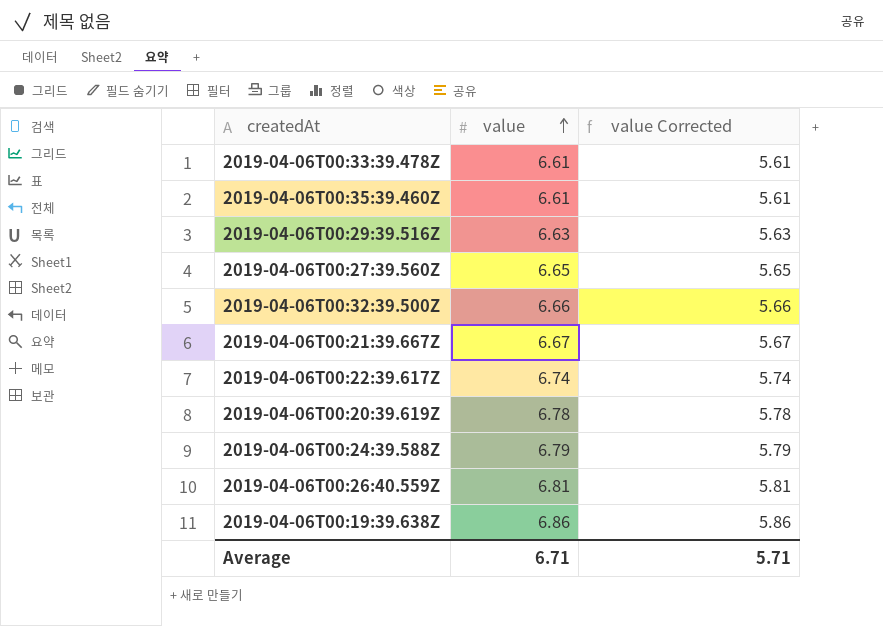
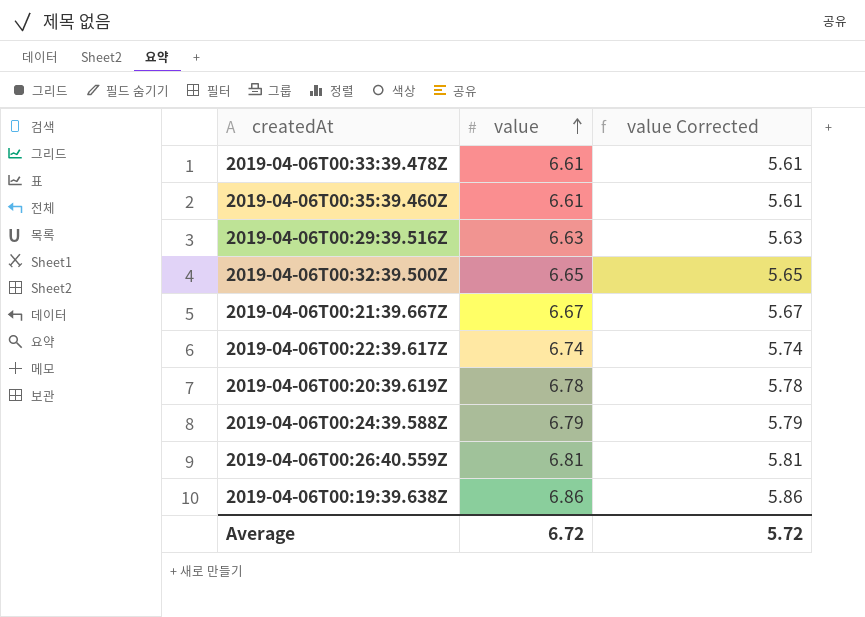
row 2019-04-06T00:27:39.560Z: 6.65 | 5.65 -> none
2019-04-06T00:32:39.500Z | value: 6.66 -> 6.65
2019-04-06T00:32:39.500Z | value Corrected: 5.66 -> 5.65
Average | value: 6.71 -> 6.72
Average | value Corrected: 5.71 -> 5.72

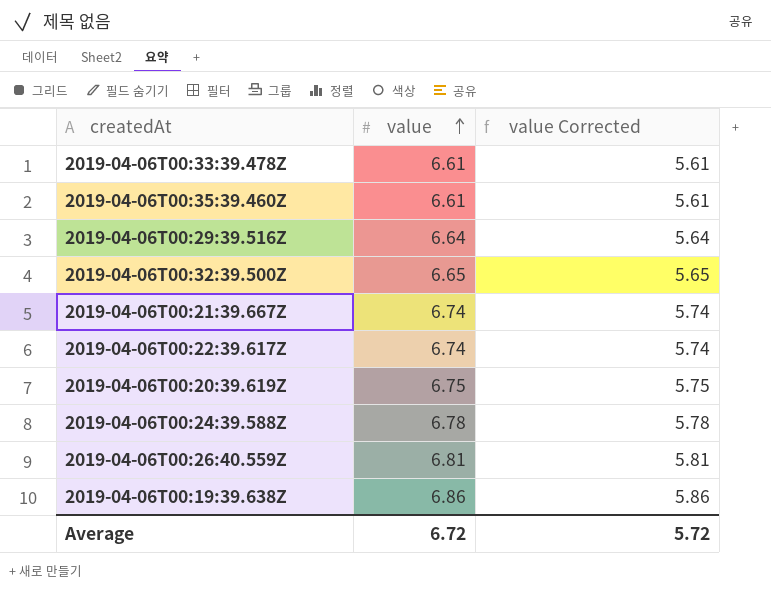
2019-04-06T00:29:39.516Z | value: 6.63 -> 6.64
2019-04-06T00:29:39.516Z | value Corrected: 5.63 -> 5.64
2019-04-06T00:21:39.667Z | value: 6.67 -> 6.74
2019-04-06T00:21:39.667Z | value Corrected: 5.67 -> 5.74
2019-04-06T00:20:39.619Z | value: 6.78 -> 6.75
2019-04-06T00:20:39.619Z | value Corrected: 5.78 -> 5.75
2019-04-06T00:24:39.588Z | value: 6.79 -> 6.78
2019-04-06T00:24:39.588Z | value Corrected: 5.79 -> 5.78

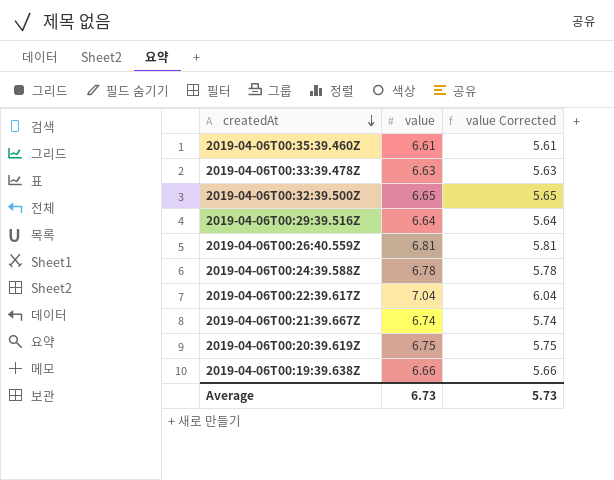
row order: value ascending -> createdAt descending
2019-04-06T00:33:39.478Z | value: 6.61 -> 6.63
2019-04-06T00:33:39.478Z | value Corrected: 5.61 -> 5.63
2019-04-06T00:22:39.617Z | value: 6.74 -> 7.04
2019-04-06T00:22:39.617Z | value Corrected: 5.74 -> 6.04
2019-04-06T00:19:39.638Z | value: 6.86 -> 6.66
2019-04-06T00:19:39.638Z | value Corrected: 5.86 -> 5.66
Average | value: 6.72 -> 6.73
Average | value Corrected: 5.72 -> 5.73

